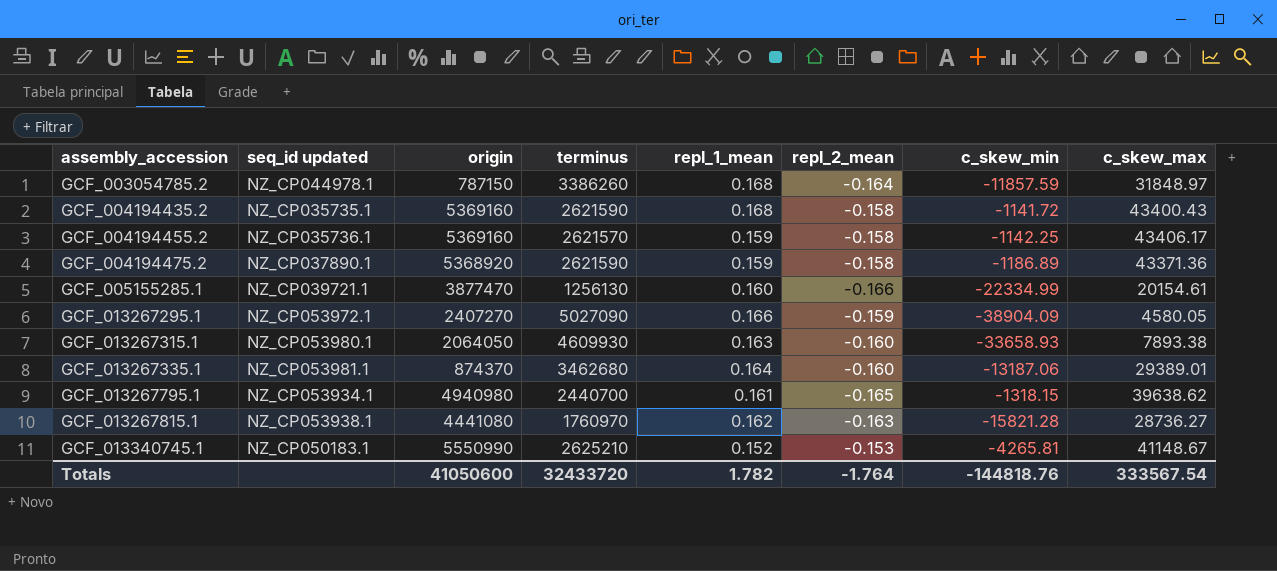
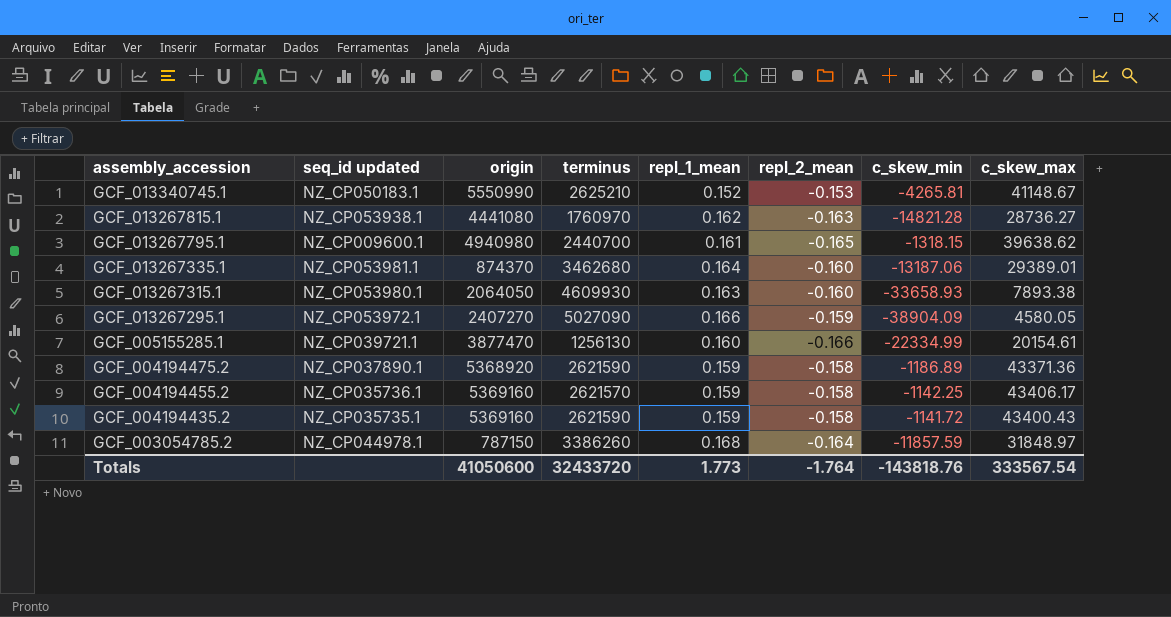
row order: assembly_accession ascending -> assembly_accession descending
GCF_013267815.1 | c_skew_min: -15821.28 -> -14821.28
GCF_013267795.1 | seq_id updated: NZ_CP053934.1 -> NZ_CP009600.1
GCF_004194435.2 | repl_1_mean: 0.168 -> 0.159
Totals | repl_1_mean: 1.782 -> 1.773
Totals | c_skew_min: -144818.76 -> -143818.76

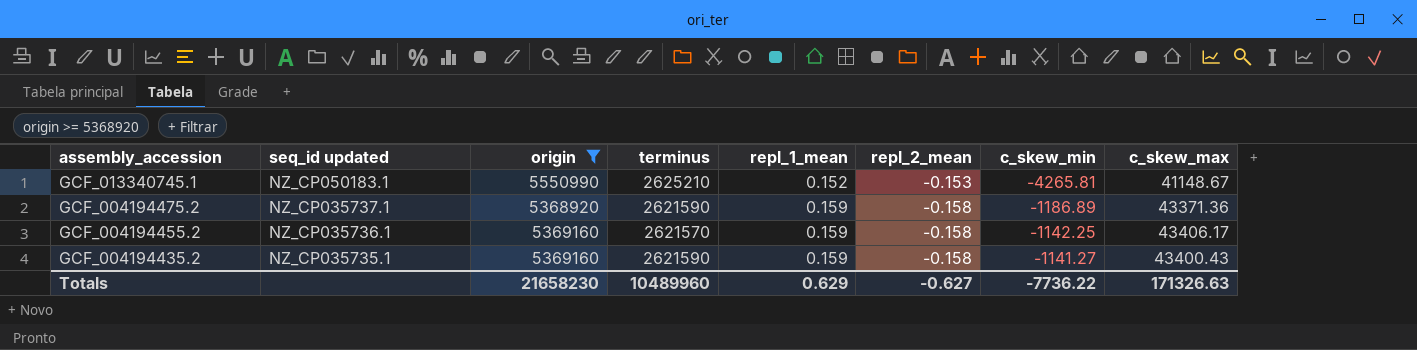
filter: none -> origin >= 5368920
GCF_004194475.2 | seq_id updated: NZ_CP037890.1 -> NZ_CP035737.1
GCF_004194435.2 | c_skew_min: -1141.72 -> -1141.27
Totals | origin: 41050600 -> 21658230
Totals | terminus: 32433720 -> 10489960
Totals | repl_1_mean: 1.773 -> 0.629
Totals | repl_2_mean: -1.764 -> -0.627
Totals | c_skew_min: -143818.76 -> -7736.22
Totals | c_skew_max: 333567.54 -> 171326.63

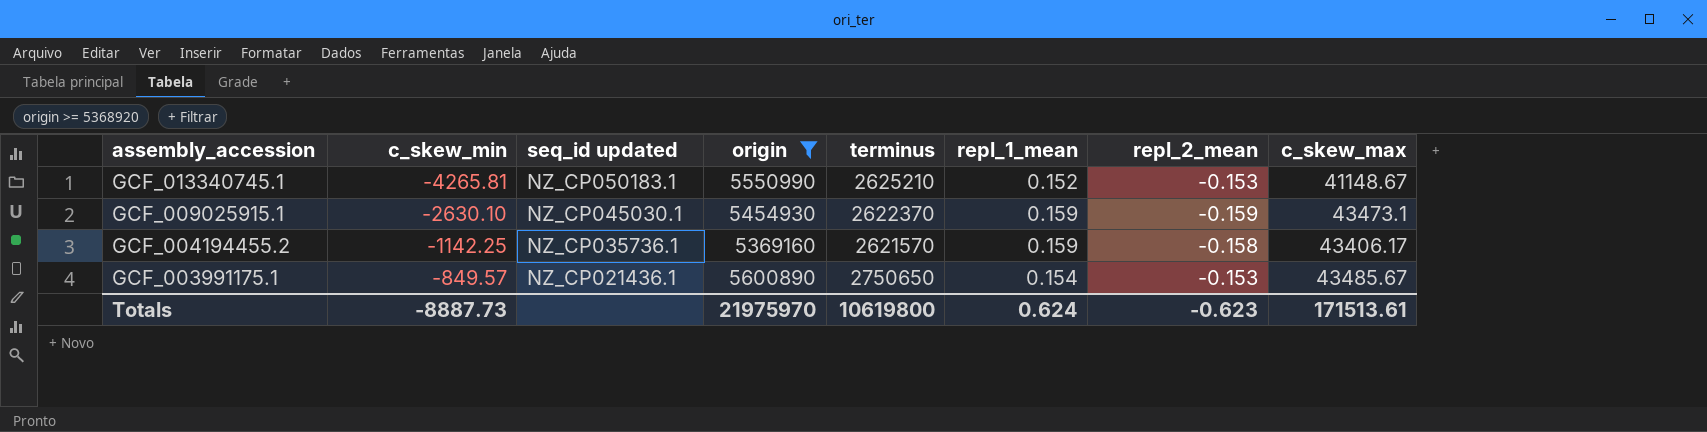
column c_skew_min | position: 7 -> 2
row GCF_004194475.2: NZ_CP035737.1 | 5368920 | 2621590 | 0.159 | -0.158 | -1186.89 | 43371.36 -> none
row GCF_004194435.2: NZ_CP035735.1 | 5369160 | 2621590 | 0.159 | -0.158 | -1141.27 | 43400.43 -> none
row GCF_009025915.1: none -> -2630.10 | NZ_CP045030.1 | 5454930 | 2622370 | 0.159 | -0.159 | 43473.1
row GCF_003991175.1: none -> -849.57 | NZ_CP021436.1 | 5600890 | 2750650 | 0.154 | -0.153 | 43485.67
Totals | c_skew_min: -7736.22 -> -8887.73
Totals | origin: 21658230 -> 21975970
Totals | terminus: 10489960 -> 10619800
Totals | repl_1_mean: 0.629 -> 0.624
Totals | repl_2_mean: -0.627 -> -0.623
Totals | c_skew_max: 171326.63 -> 171513.61

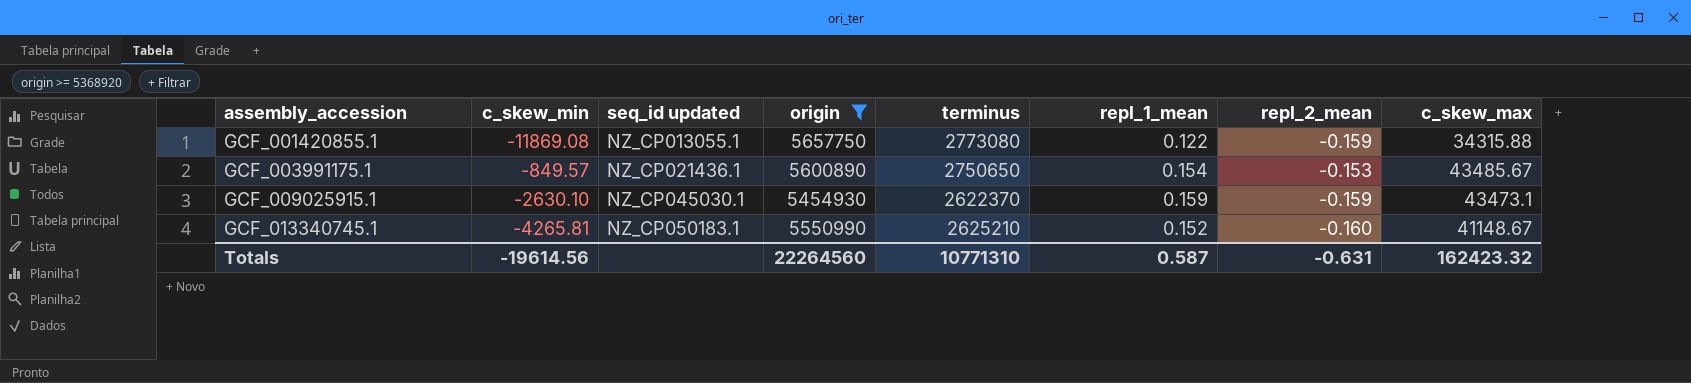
row order: assembly_accession descending -> assembly_accession ascending
row GCF_004194455.2: -1142.25 | NZ_CP035736.1 | 5369160 | 2621570 | 0.159 | -0.158 | 43406.17 -> none
row GCF_001420855.1: none -> -11869.08 | NZ_CP013055.1 | 5657750 | 2773080 | 0.122 | -0.159 | 34315.88
GCF_013340745.1 | repl_2_mean: -0.153 -> -0.160
Totals | c_skew_min: -8887.73 -> -19614.56
Totals | origin: 21975970 -> 22264560
Totals | terminus: 10619800 -> 10771310
Totals | repl_1_mean: 0.624 -> 0.587
Totals | repl_2_mean: -0.623 -> -0.631
Totals | c_skew_max: 171513.61 -> 162423.32

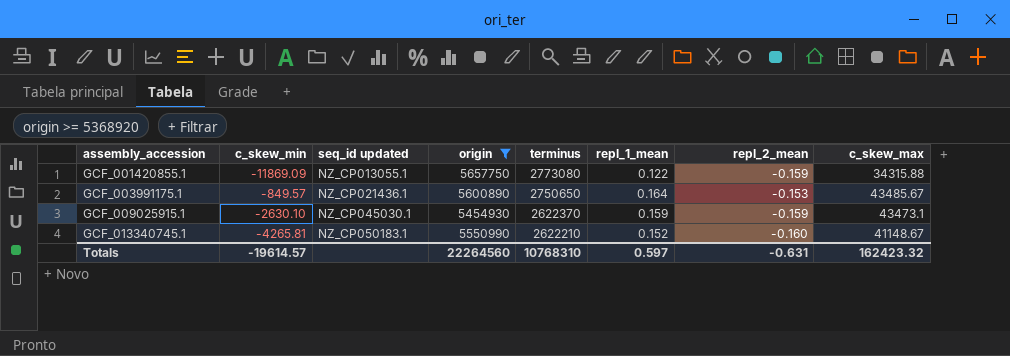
GCF_001420855.1 | c_skew_min: -11869.08 -> -11869.09
GCF_003991175.1 | repl_1_mean: 0.154 -> 0.164
GCF_013340745.1 | terminus: 2625210 -> 2622210
Totals | c_skew_min: -19614.56 -> -19614.57
Totals | terminus: 10771310 -> 10768310
Totals | repl_1_mean: 0.587 -> 0.597

